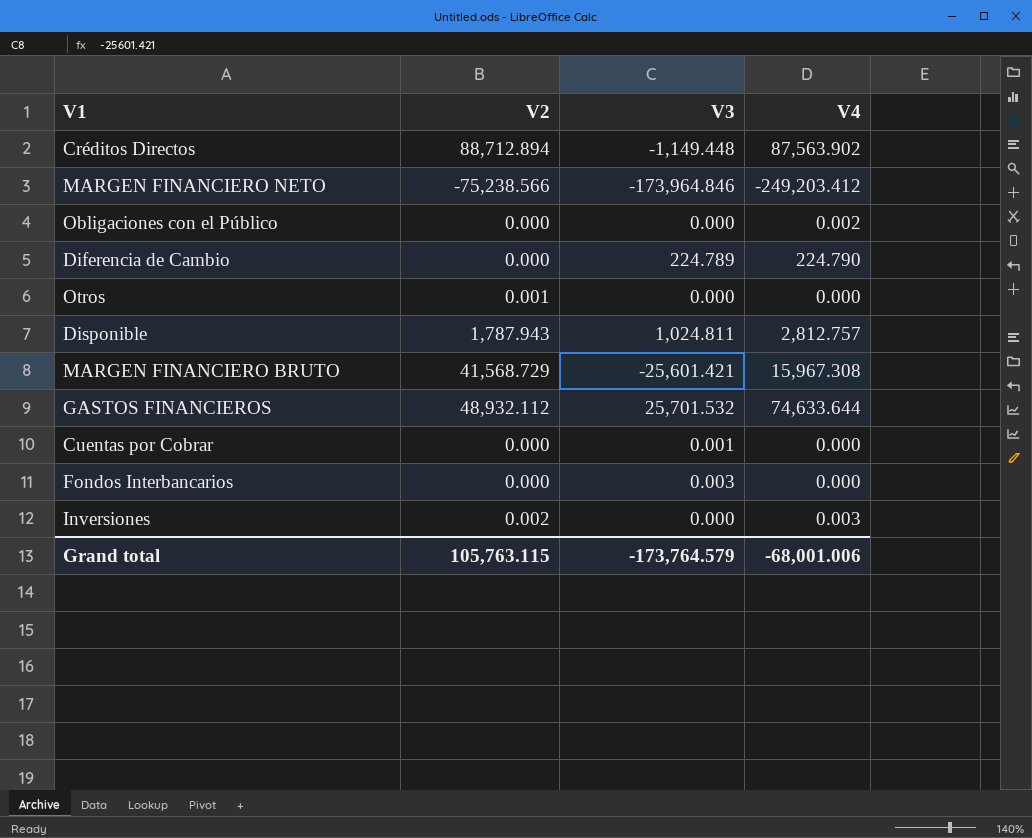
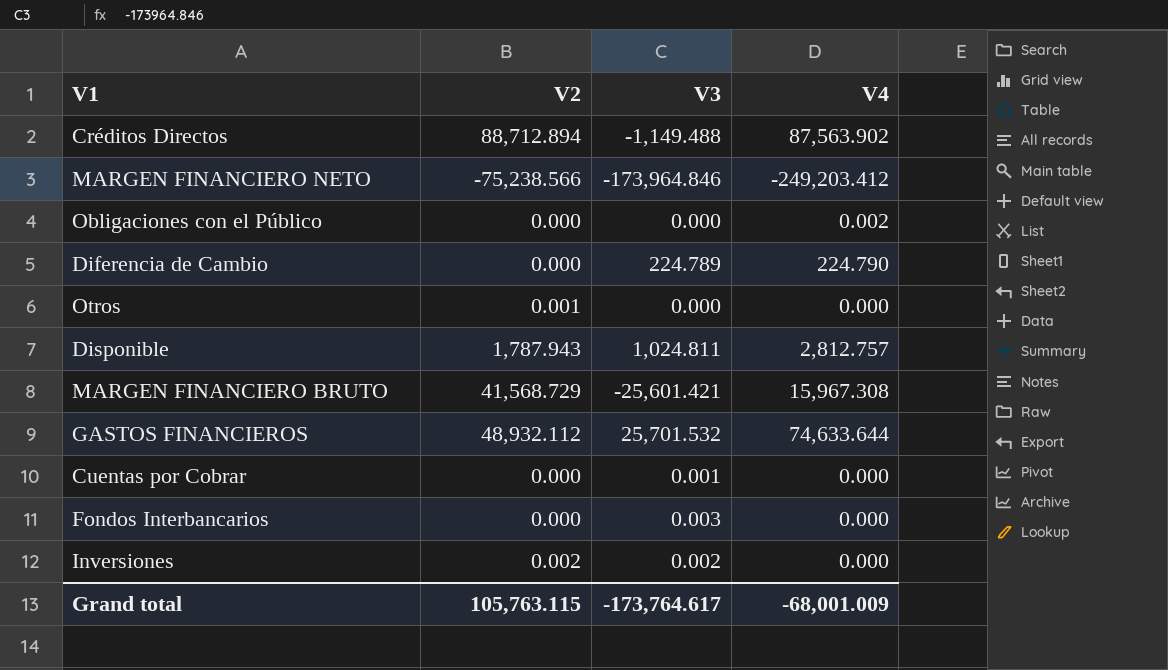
Créditos Directos | V3: -1,149.448 -> -1,149.488
Inversiones | V3: 0.000 -> 0.002
Inversiones | V4: 0.003 -> 0.000
Grand total | V3: -173,764.579 -> -173,764.617
Grand total | V4: -68,001.006 -> -68,001.009

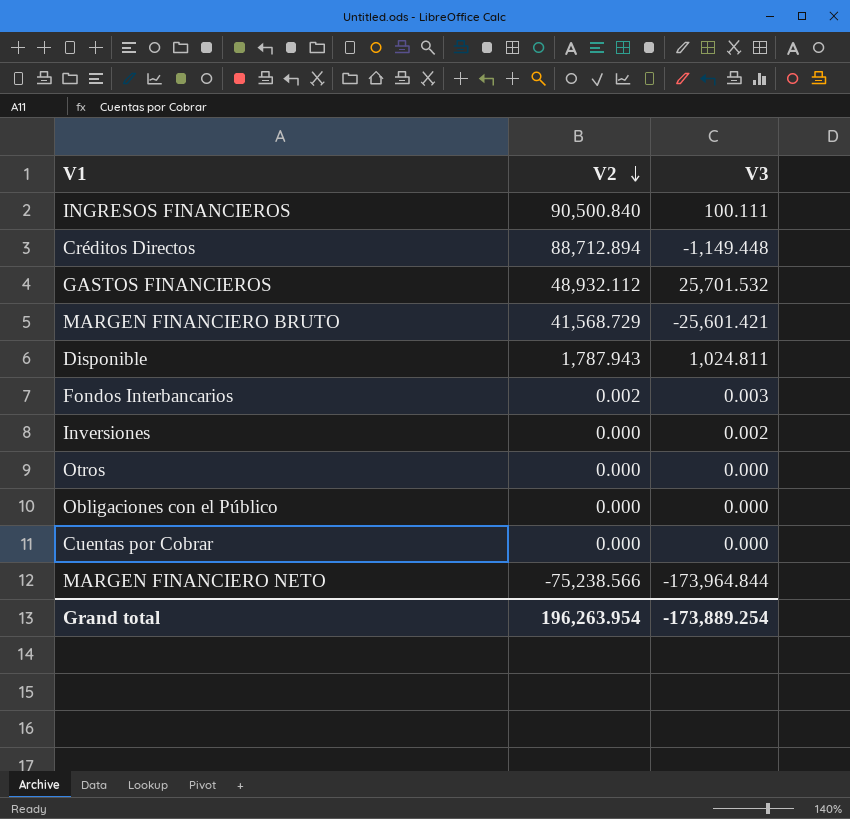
row order: none -> V2 descending
column V4 | position: 4 -> none
row Diferencia de Cambio: 0.000 | 224.789 | 224.790 -> none
row INGRESOS FINANCIEROS: none -> 90,500.840 | 100.111
Créditos Directos | V3: -1,149.488 -> -1,149.448
Fondos Interbancarios | V2: 0.000 -> 0.002
Inversiones | V2: 0.002 -> 0.000
Otros | V2: 0.001 -> 0.000
Cuentas por Cobrar | V3: 0.001 -> 0.000
MARGEN FINANCIERO NETO | V3: -173,964.846 -> -173,964.844
Grand total | V2: 105,763.115 -> 196,263.954
Grand total | V3: -173,764.617 -> -173,889.254

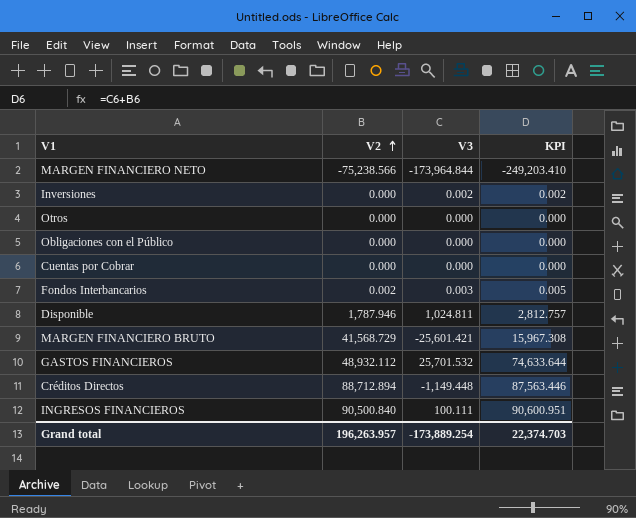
row order: V2 descending -> V2 ascending
column KPI | formula: none -> [V2] + [V3]
Disponible | V2: 1,787.943 -> 1,787.946
Grand total | V2: 196,263.954 -> 196,263.957

